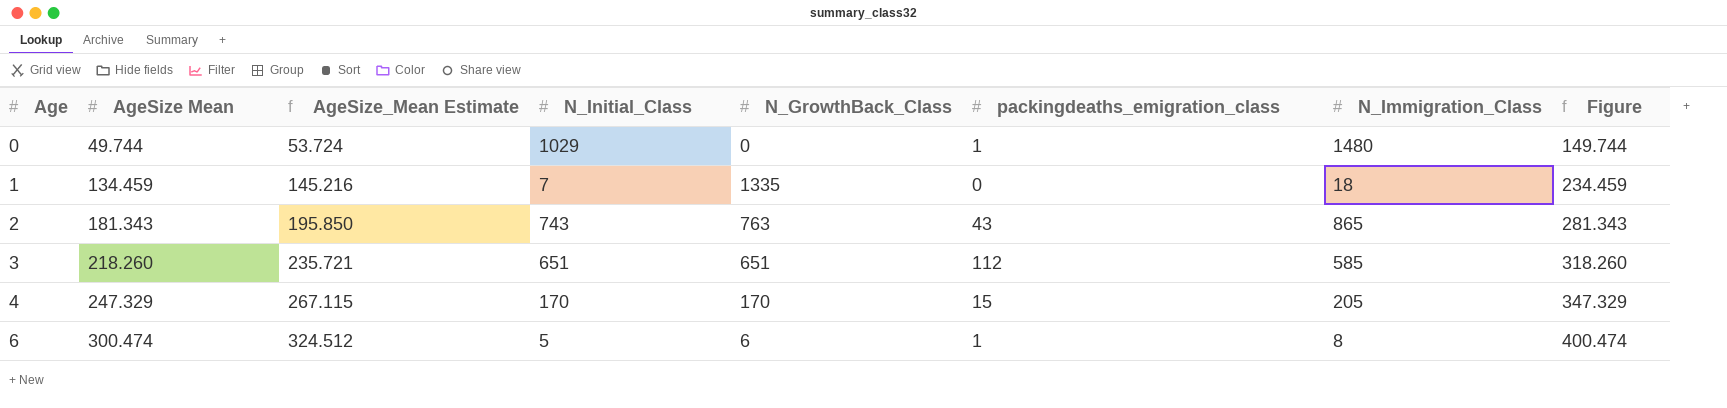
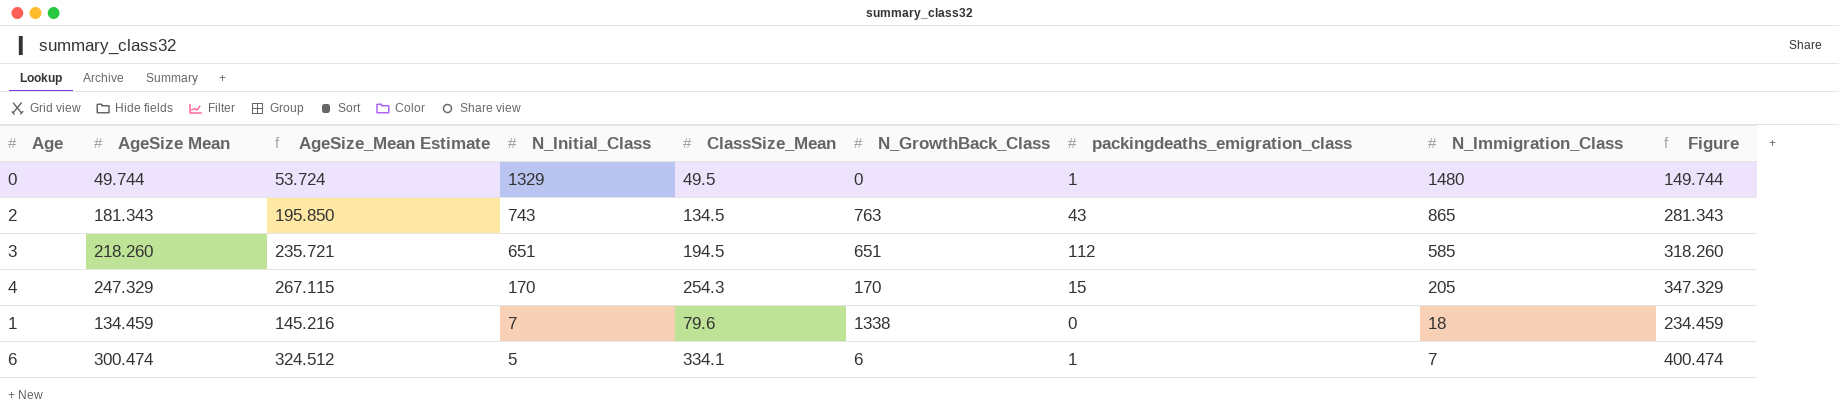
row order: Age ascending -> N_Initial_Class descending
column ClassSize_Mean | position: none -> 5
0 | N_Initial_Class: 1029 -> 1329
1 | N_GrowthBack_Class: 1335 -> 1338
6 | N_Immigration_Class: 8 -> 7

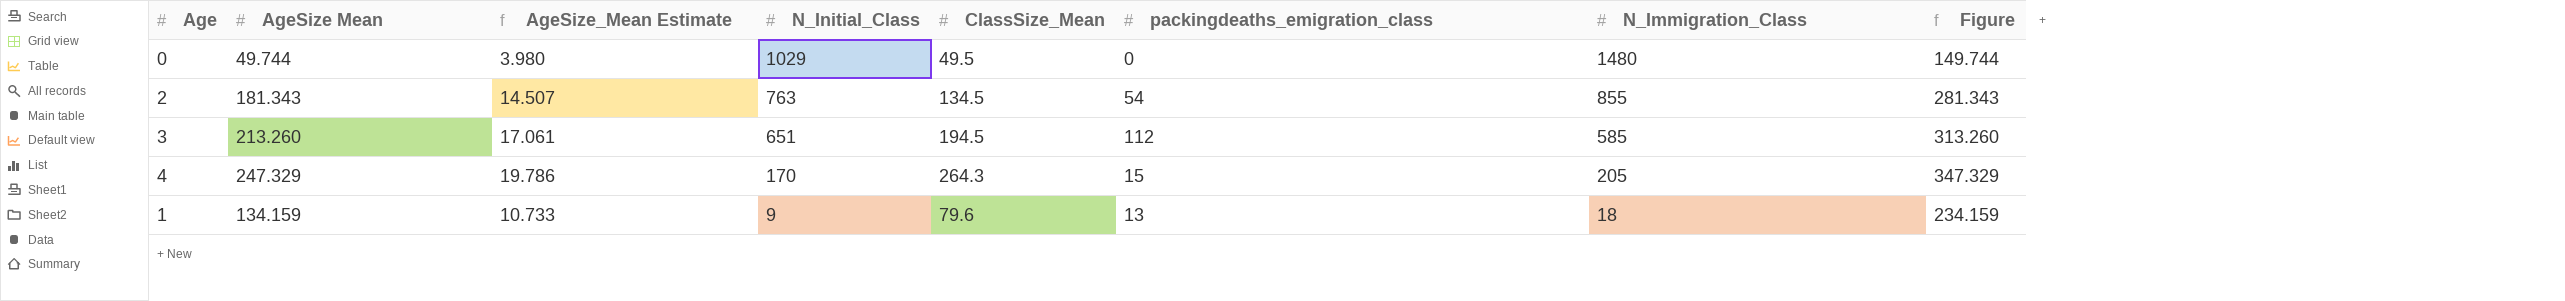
column N_GrowthBack_Class | position: 6 -> none
column AgeSize_Mean Estimate | formula: [AgeSize Mean] * 1.08 -> [AgeSize Mean] * 0.08
row 6: 300.474 | 324.512 | 5 | 334.1 | 6 | 1 | 7 | 400.474 -> none
0 | N_Initial_Class: 1329 -> 1029
0 | packingdeaths_emigration_class: 1 -> 0
2 | N_Initial_Class: 743 -> 763
2 | packingdeaths_emigration_class: 43 -> 54
2 | N_Immigration_Class: 865 -> 855
3 | AgeSize Mean: 218.260 -> 213.260
3 | Figure: 318.260 -> 313.260
4 | ClassSize_Mean: 254.3 -> 264.3
1 | AgeSize Mean: 134.459 -> 134.159
1 | N_Initial_Class: 7 -> 9
1 | packingdeaths_emigration_class: 0 -> 13
1 | Figure: 234.459 -> 234.159

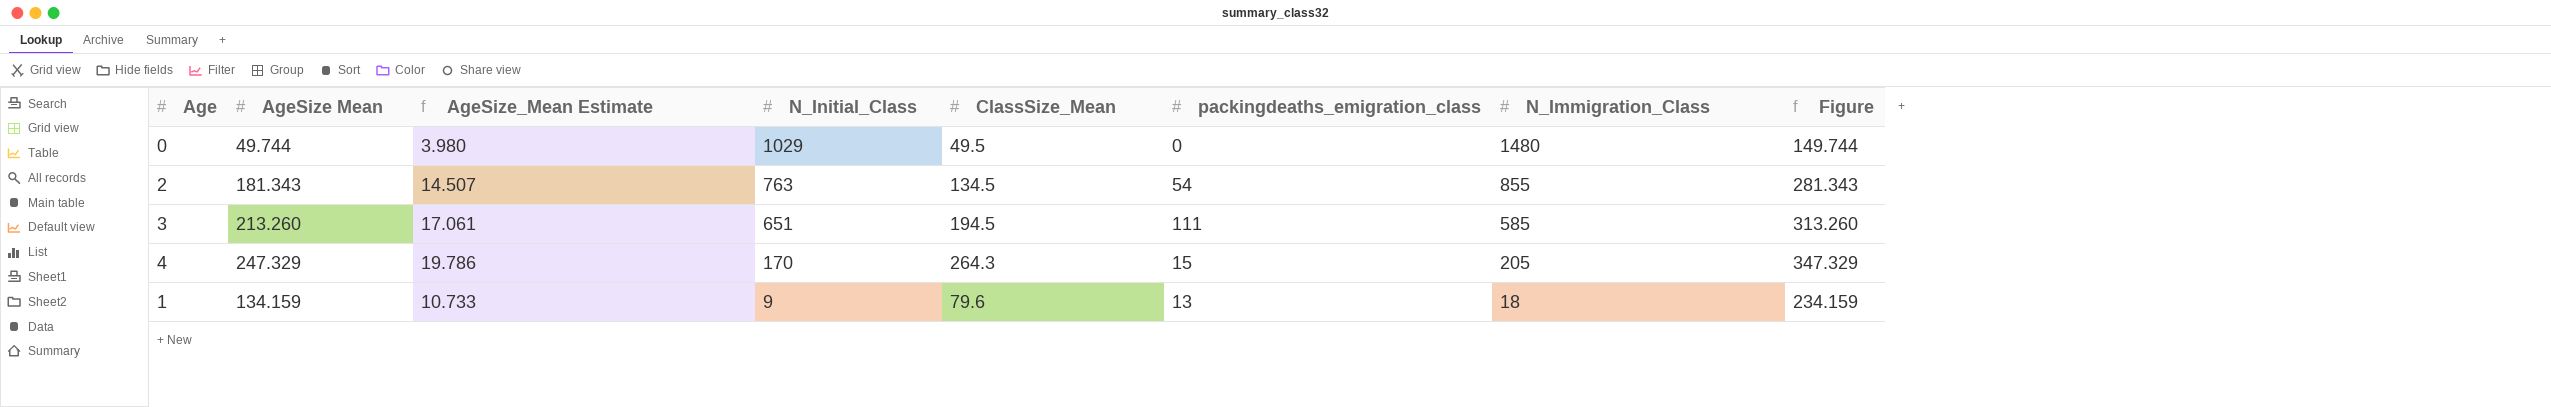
3 | packingdeaths_emigration_class: 112 -> 111

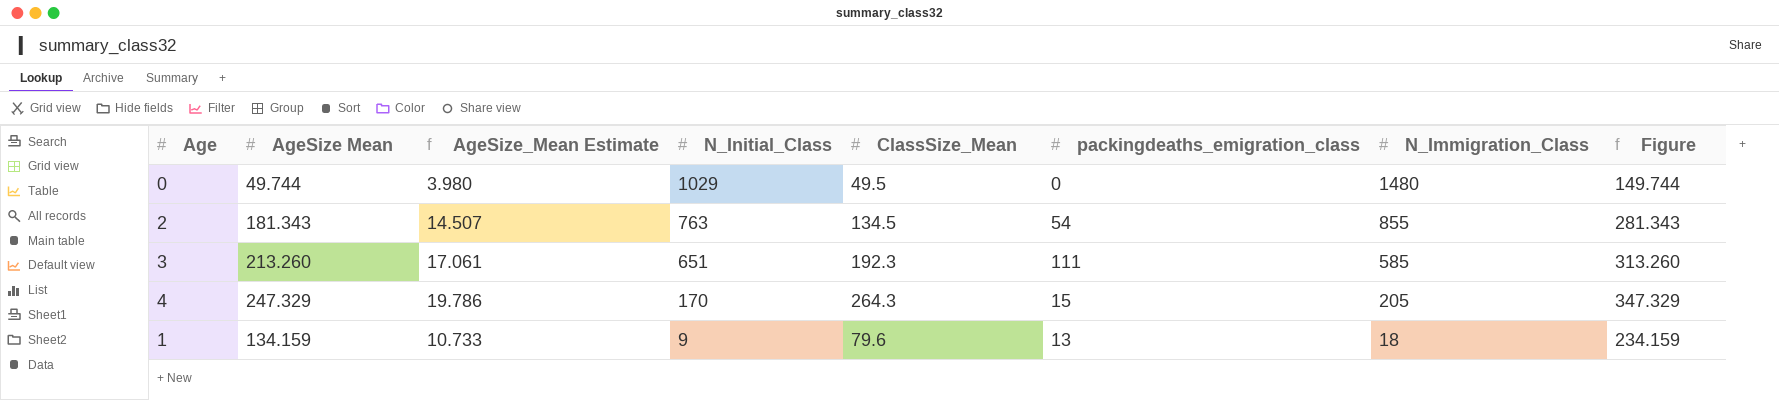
3 | ClassSize_Mean: 194.5 -> 192.3

